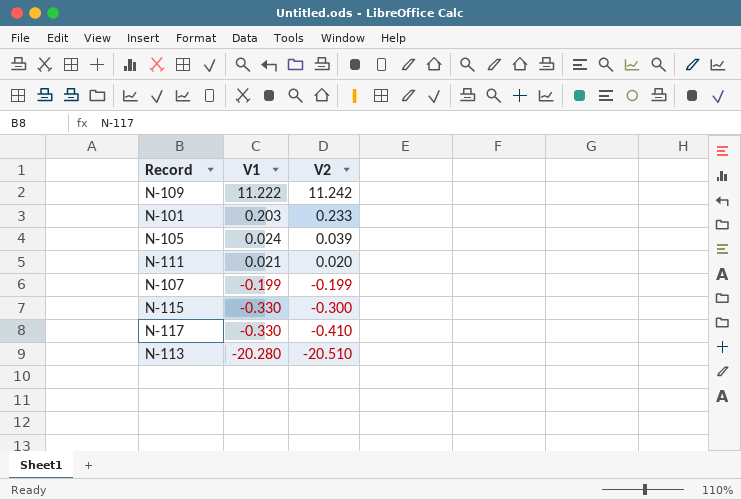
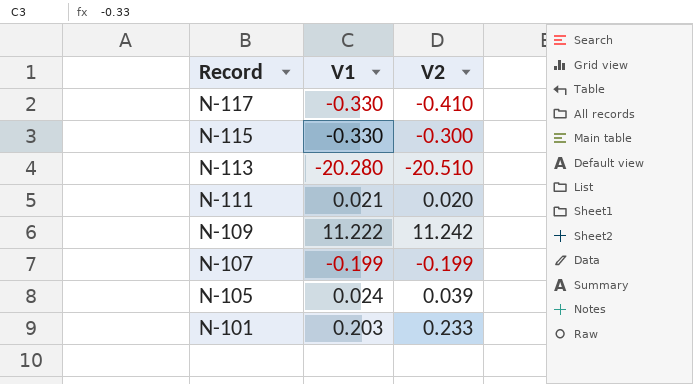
row order: V1 descending -> Record descending

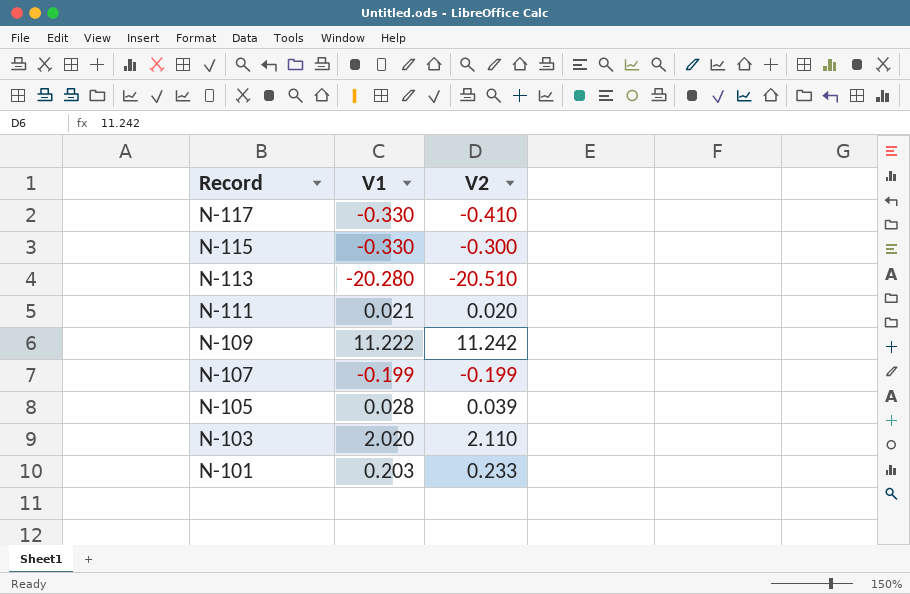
N-105 | V1: 0.024 -> 0.028
row N-103: none -> 2.020 | 2.110

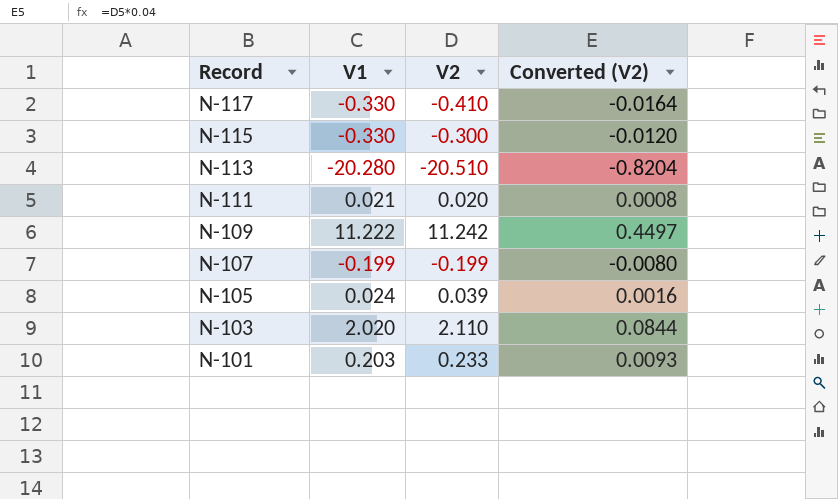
column Converted (V2) | formula: none -> [V2] * 0.04
N-105 | V1: 0.028 -> 0.024

